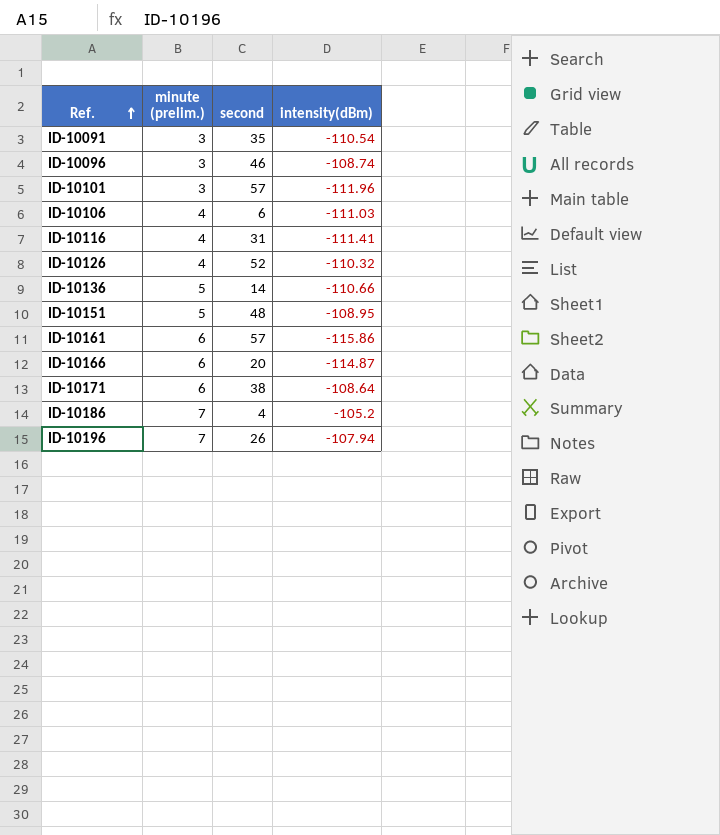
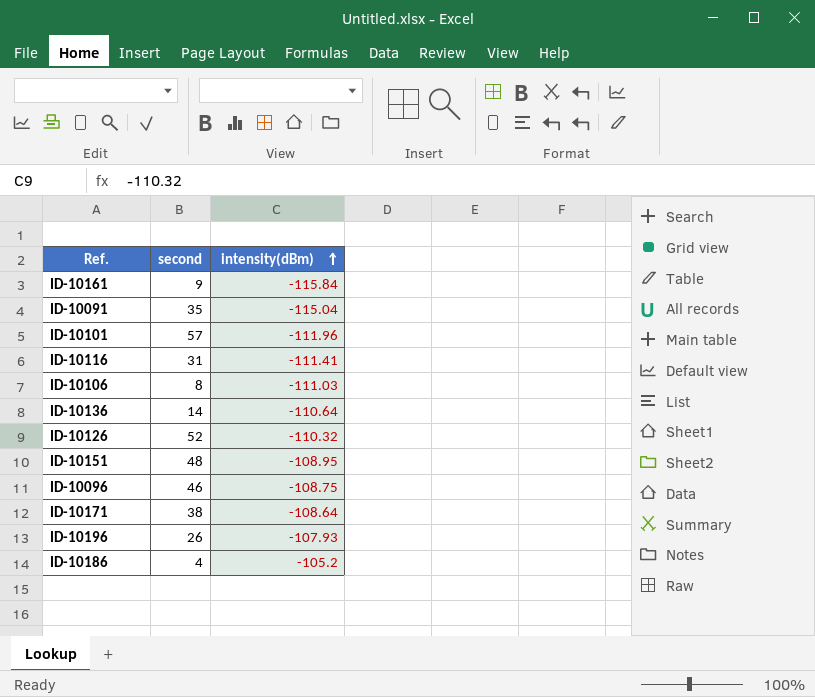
row order: Ref. ascending -> intensity(dBm) ascending
column minute (prelim.) | position: 2 -> none
row ID-10166: 6 | 20 | -114.87 -> none
ID-10161 | second: 57 -> 9
ID-10161 | intensity(dBm): -115.86 -> -115.84
ID-10091 | intensity(dBm): -110.54 -> -115.04
ID-10106 | second: 6 -> 8
ID-10136 | intensity(dBm): -110.66 -> -110.64
ID-10096 | intensity(dBm): -108.74 -> -108.75
ID-10196 | intensity(dBm): -107.94 -> -107.93

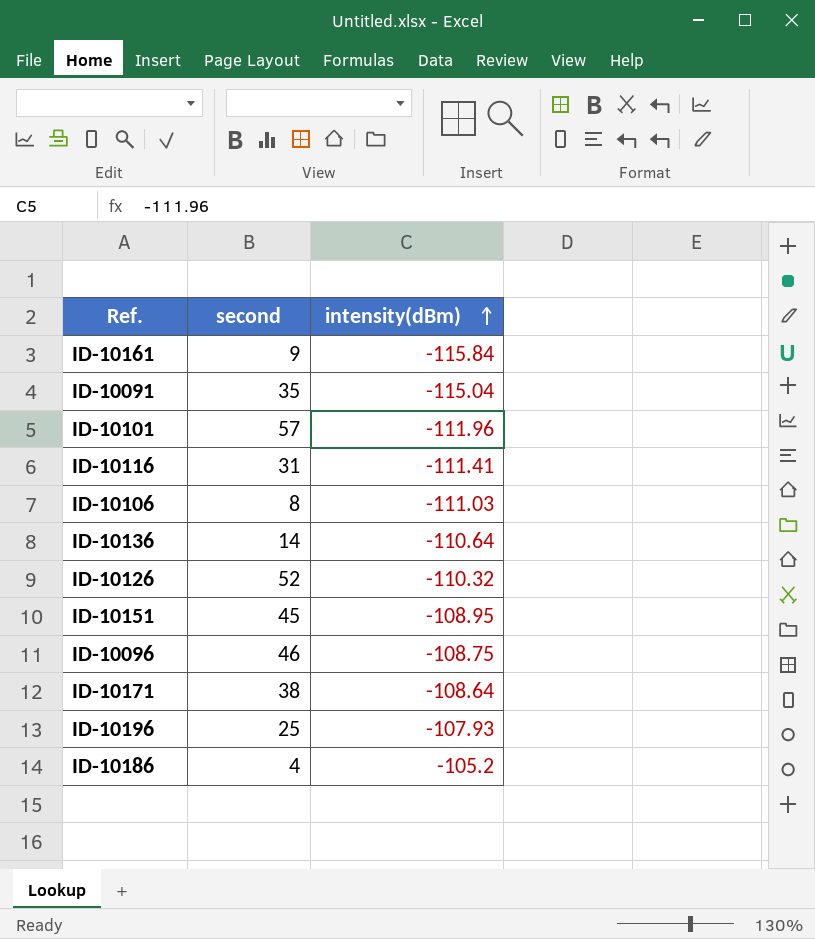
ID-10151 | second: 48 -> 45
ID-10196 | second: 26 -> 25

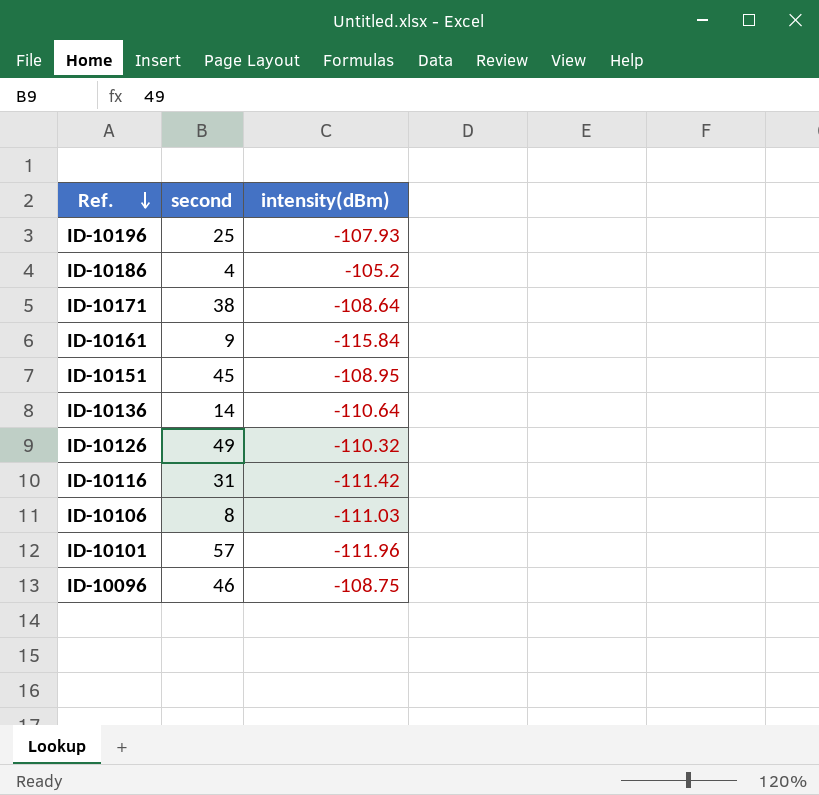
row order: intensity(dBm) ascending -> Ref. descending
row ID-10091: 35 | -115.04 -> none
ID-10126 | second: 52 -> 49
ID-10116 | intensity(dBm): -111.41 -> -111.42

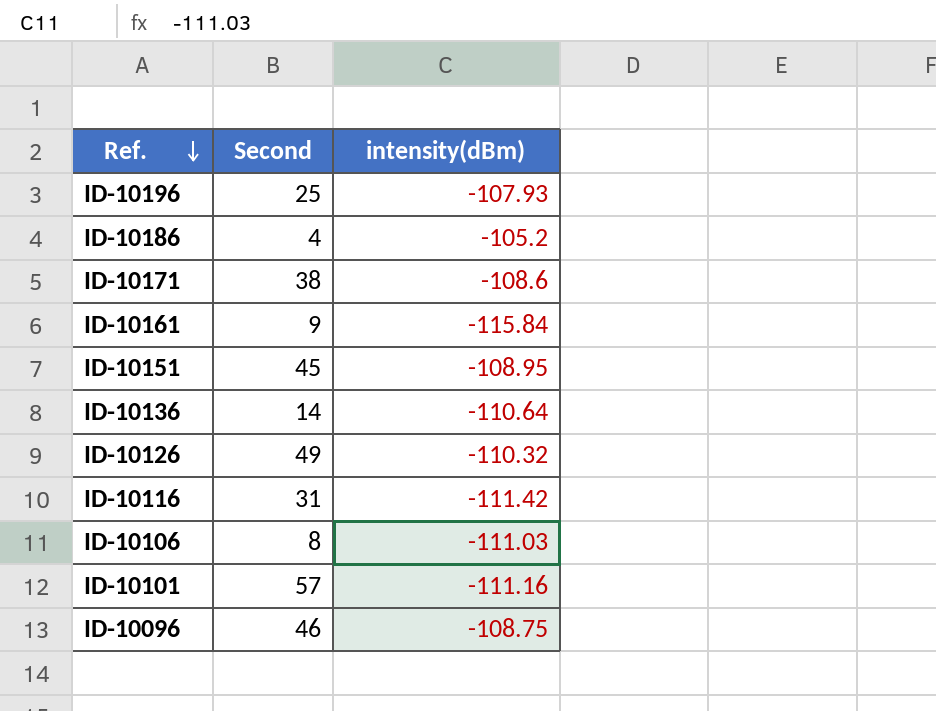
column name: second -> Second
ID-10171 | intensity(dBm): -108.64 -> -108.6
ID-10101 | intensity(dBm): -111.96 -> -111.16

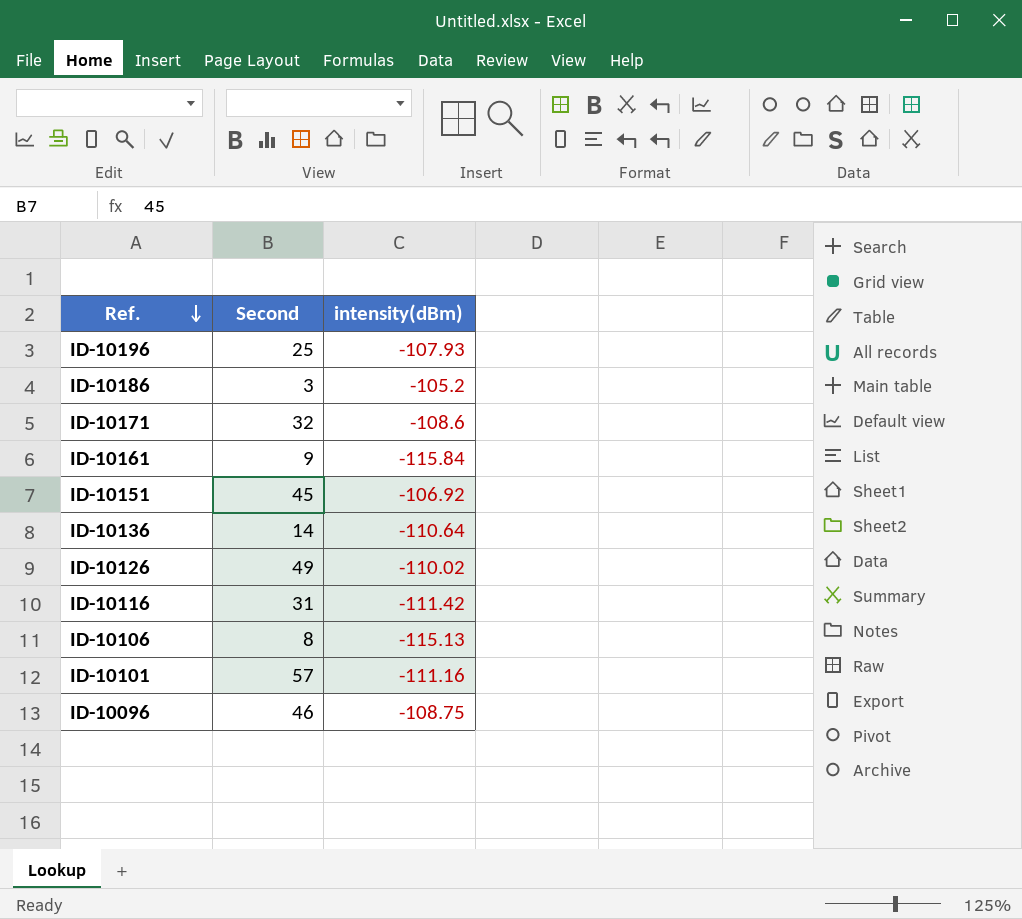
ID-10186 | Second: 4 -> 3
ID-10171 | Second: 38 -> 32
ID-10151 | intensity(dBm): -108.95 -> -106.92
ID-10126 | intensity(dBm): -110.32 -> -110.02
ID-10106 | intensity(dBm): -111.03 -> -115.13

